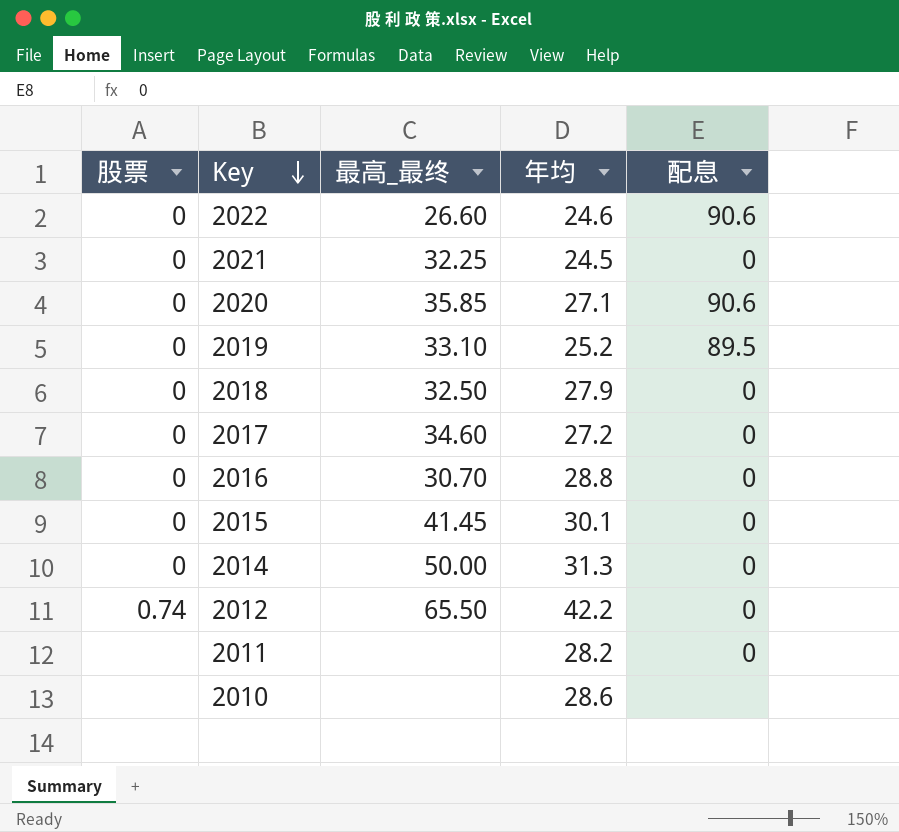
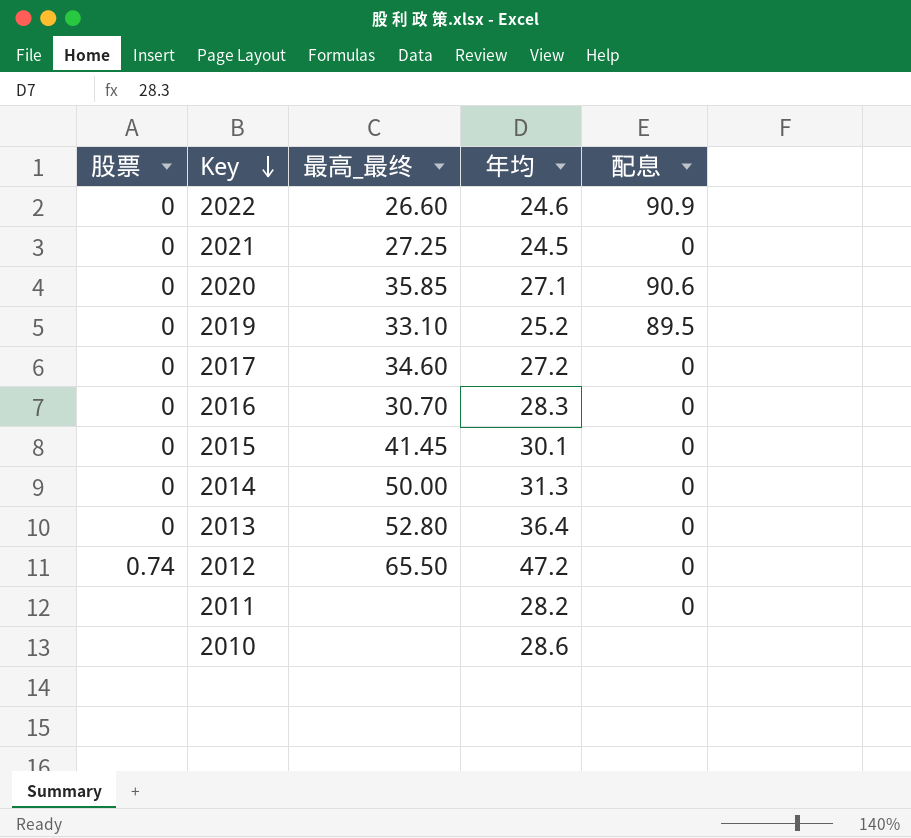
row 2018: 0 | 32.50 | 27.9 | 0 -> none
2022 | 配息: 90.6 -> 90.9
2021 | 最高_最终: 32.25 -> 27.25
2016 | 年均: 28.8 -> 28.3
row 2013: none -> 0 | 52.80 | 36.4 | 0
2012 | 年均: 42.2 -> 47.2

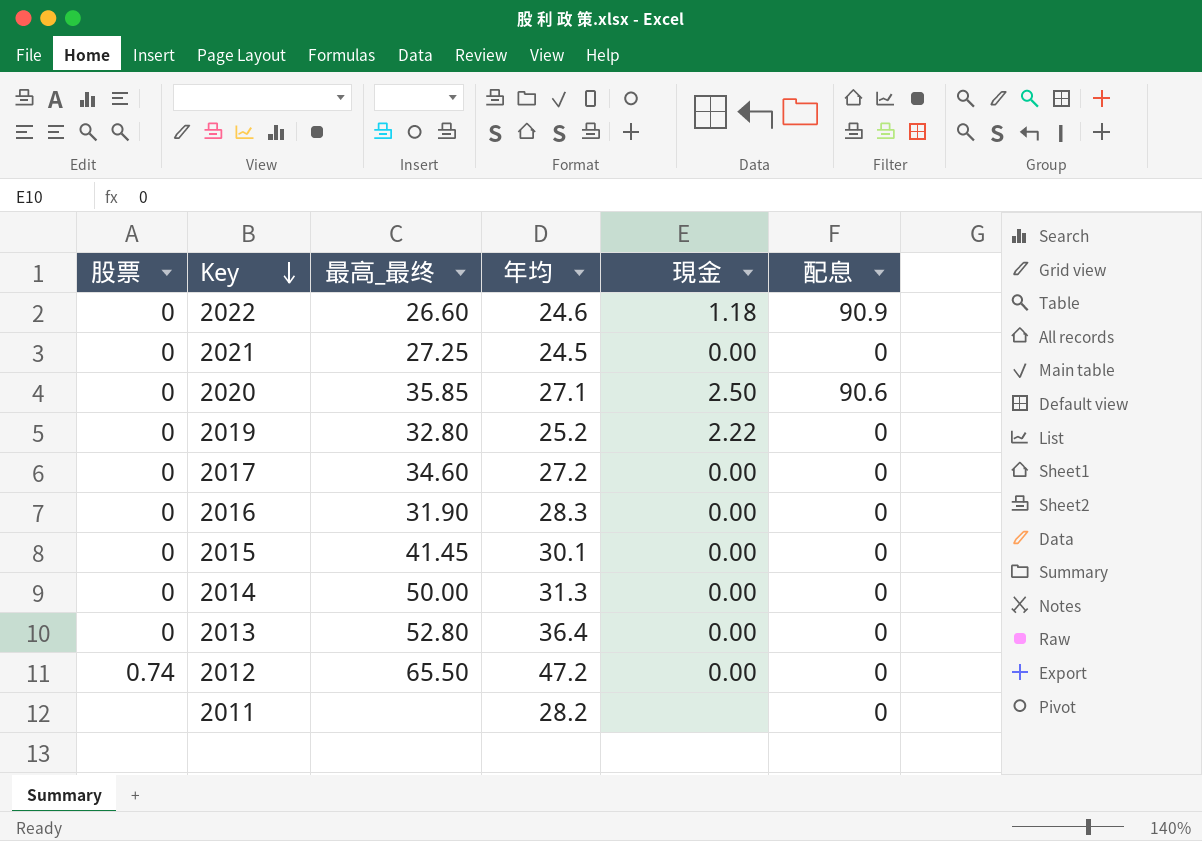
column 現金 | position: none -> 5
row 2010: none | none | 28.6 | none -> none
2019 | 最高_最终: 33.10 -> 32.80
2019 | 配息: 89.5 -> 0
2016 | 最高_最终: 30.70 -> 31.90

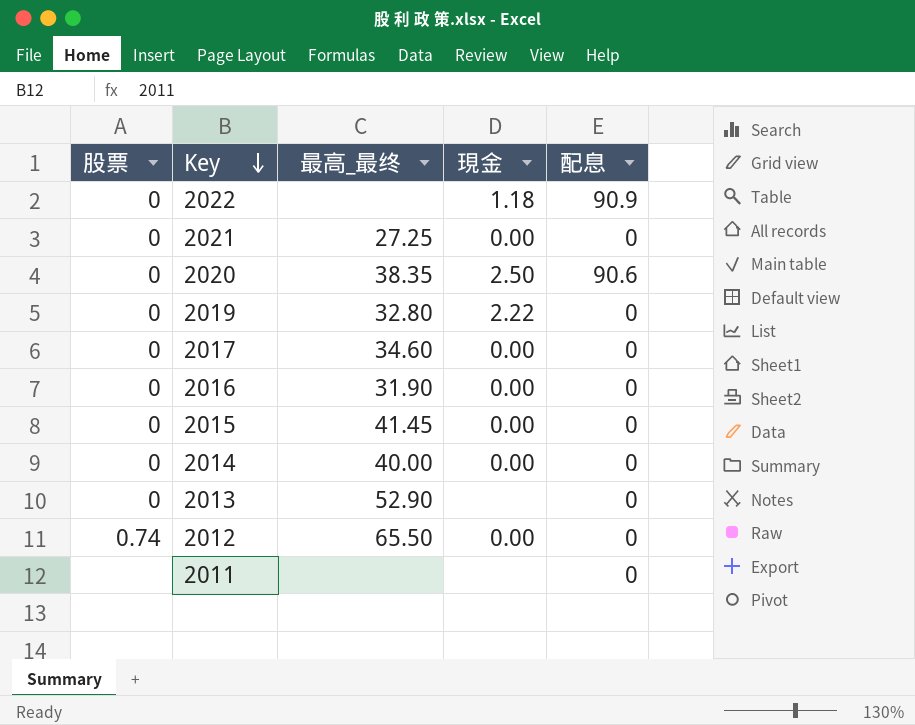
column 年均 | position: 4 -> none
2022 | 最高_最终: 26.60 -> none
2020 | 最高_最终: 35.85 -> 38.35
2014 | 最高_最终: 50.00 -> 40.00
2013 | 最高_最终: 52.80 -> 52.90
2013 | 現金: 0.00 -> none

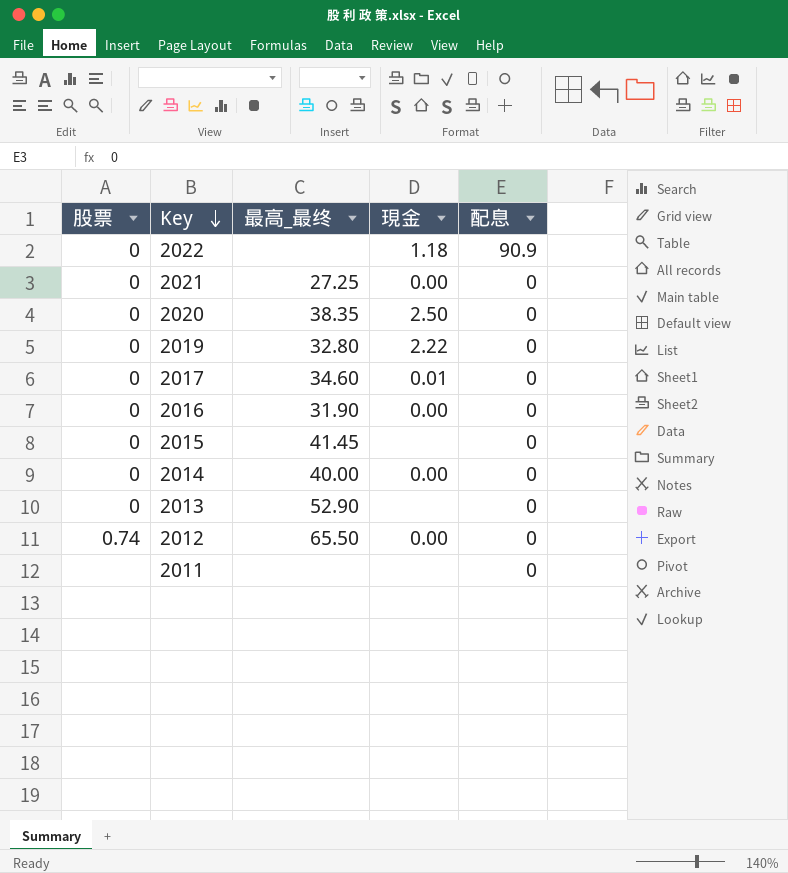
2020 | 配息: 90.6 -> 0
2017 | 現金: 0.00 -> 0.01
2015 | 現金: 0.00 -> none

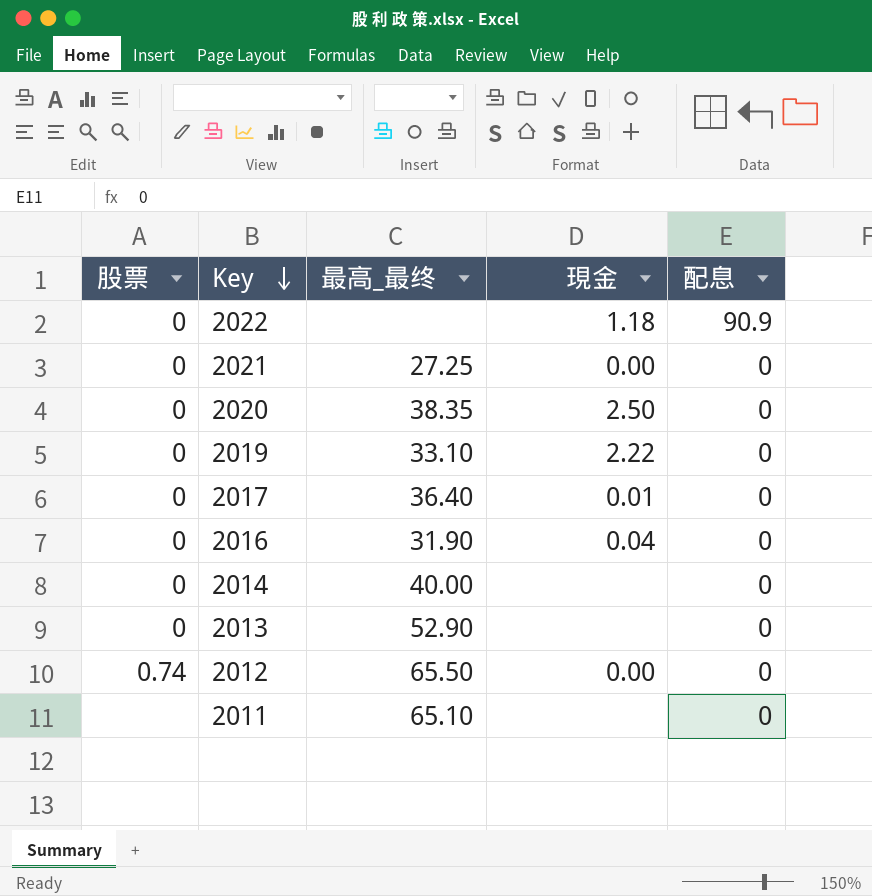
row 2015: 0 | 41.45 | none | 0 -> none
2019 | 最高_最终: 32.80 -> 33.10
2017 | 最高_最终: 34.60 -> 36.40
2016 | 現金: 0.00 -> 0.04
2014 | 現金: 0.00 -> none
2011 | 最高_最终: none -> 65.10

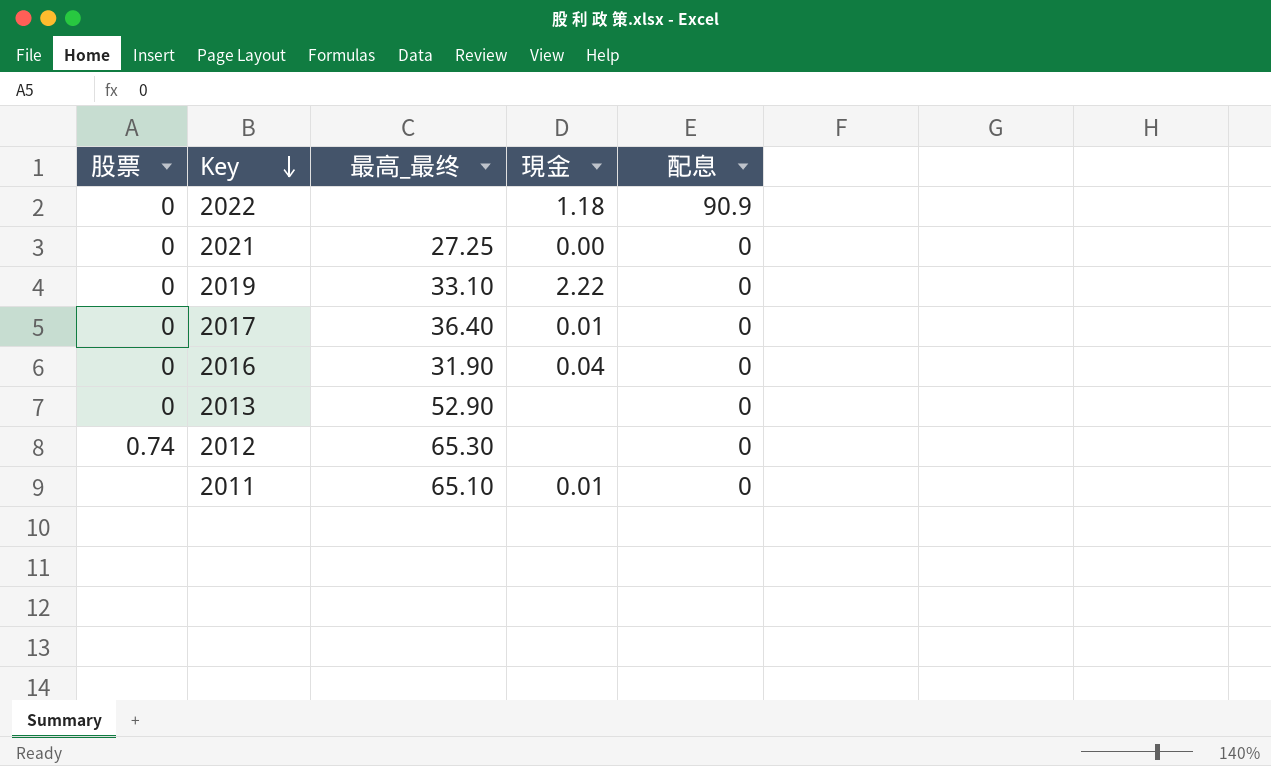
row 2020: 0 | 38.35 | 2.50 | 0 -> none
row 2014: 0 | 40.00 | none | 0 -> none
2012 | 最高_最终: 65.50 -> 65.30
2012 | 現金: 0.00 -> none
2011 | 現金: none -> 0.01

